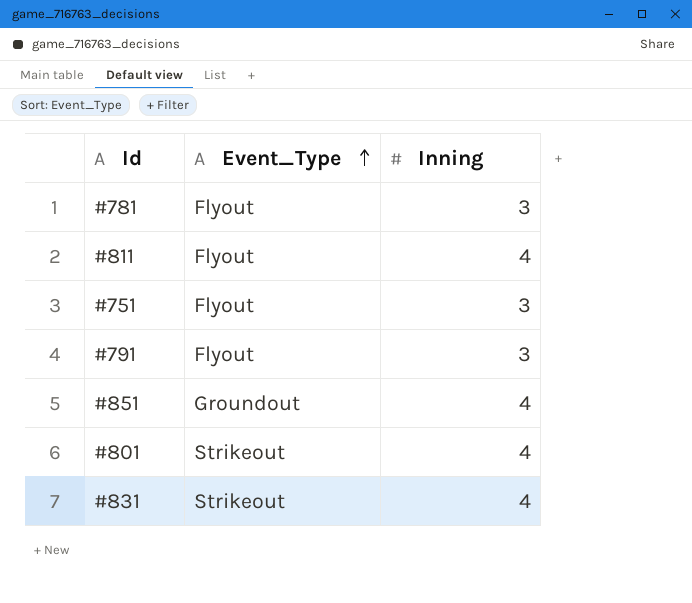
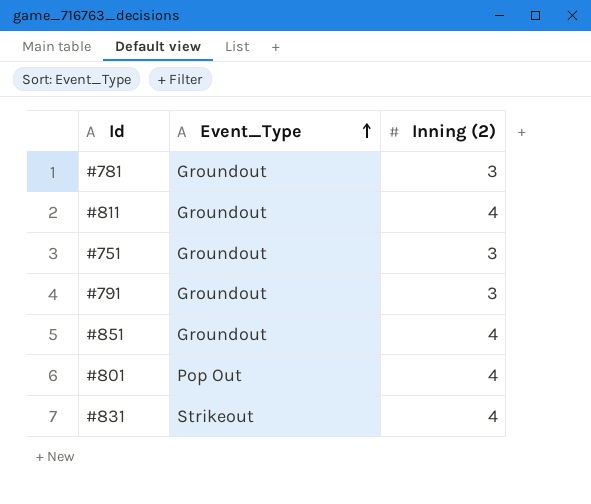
column name: Inning -> Inning (2)
#781 | Event_Type: Flyout -> Groundout
#811 | Event_Type: Flyout -> Groundout
#751 | Event_Type: Flyout -> Groundout
#791 | Event_Type: Flyout -> Groundout
#801 | Event_Type: Strikeout -> Pop Out

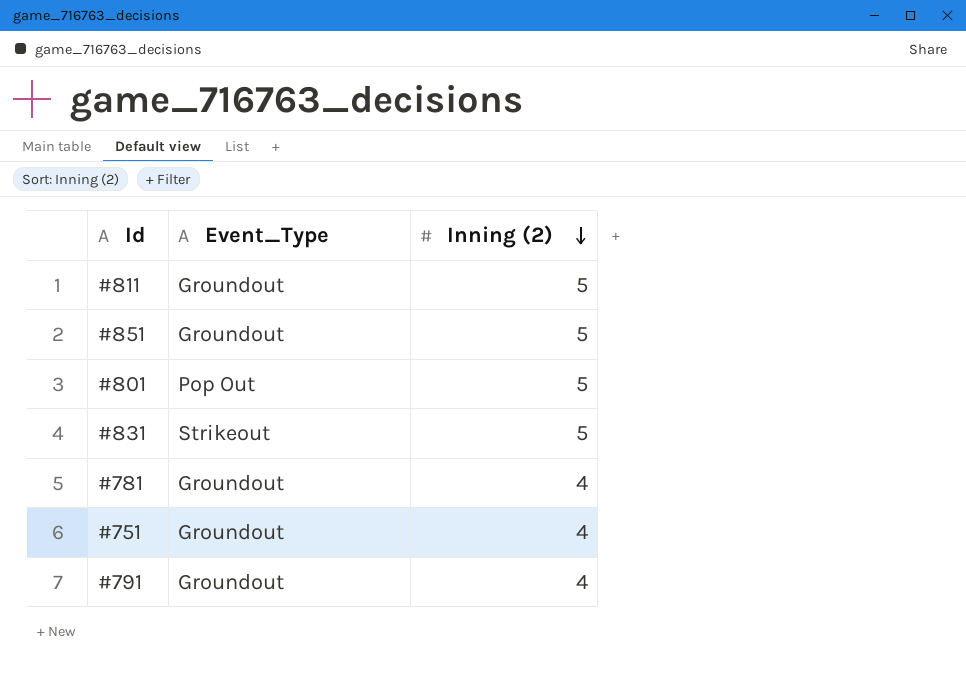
row order: Event_Type ascending -> Inning (2) descending
#811 | Inning (2): 4 -> 5
#851 | Inning (2): 4 -> 5
#801 | Inning (2): 4 -> 5
#831 | Inning (2): 4 -> 5
#781 | Inning (2): 3 -> 4
#751 | Inning (2): 3 -> 4
#791 | Inning (2): 3 -> 4

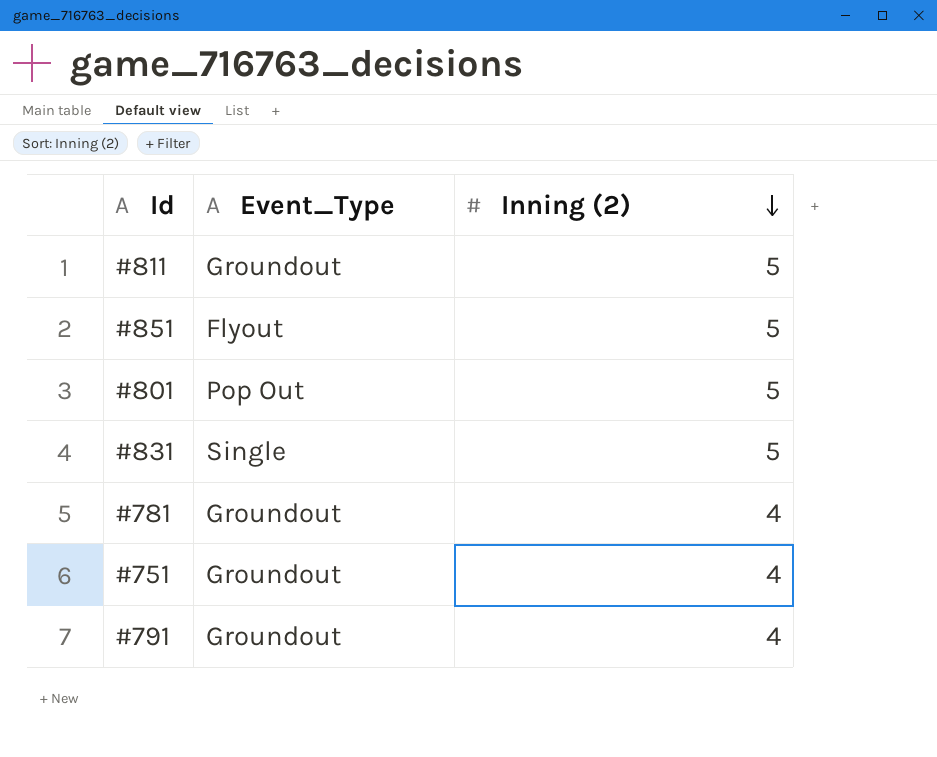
#851 | Event_Type: Groundout -> Flyout
#831 | Event_Type: Strikeout -> Single

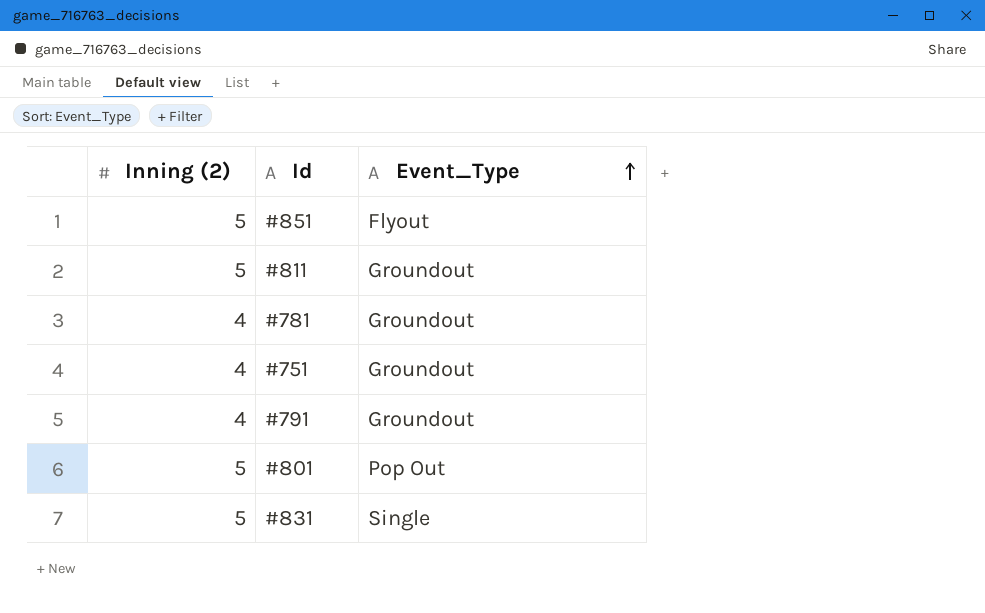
row order: Inning (2) descending -> Event_Type ascending
column Inning (2) | position: 3 -> 1

